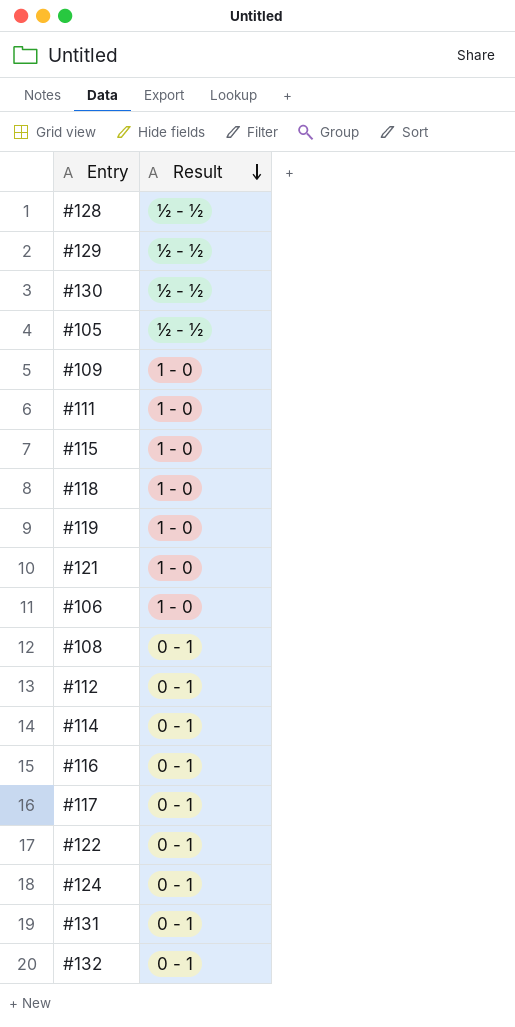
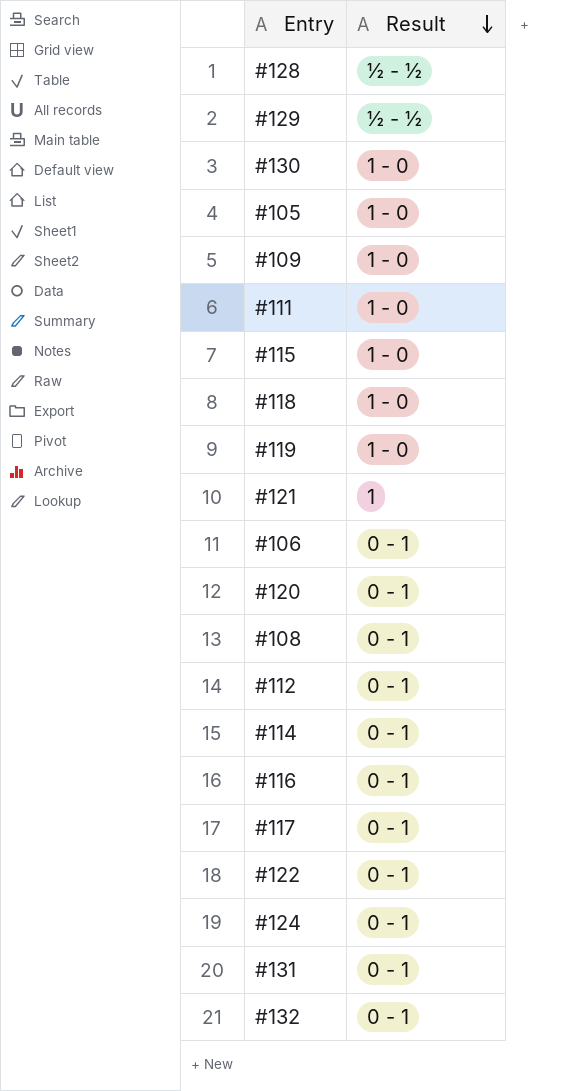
#130 | Result: ½ - ½ -> 1 - 0
#105 | Result: ½ - ½ -> 1 - 0
#121 | Result: 1 - 0 -> 1
#106 | Result: 1 - 0 -> 0 - 1
row #120: none -> 0 - 1

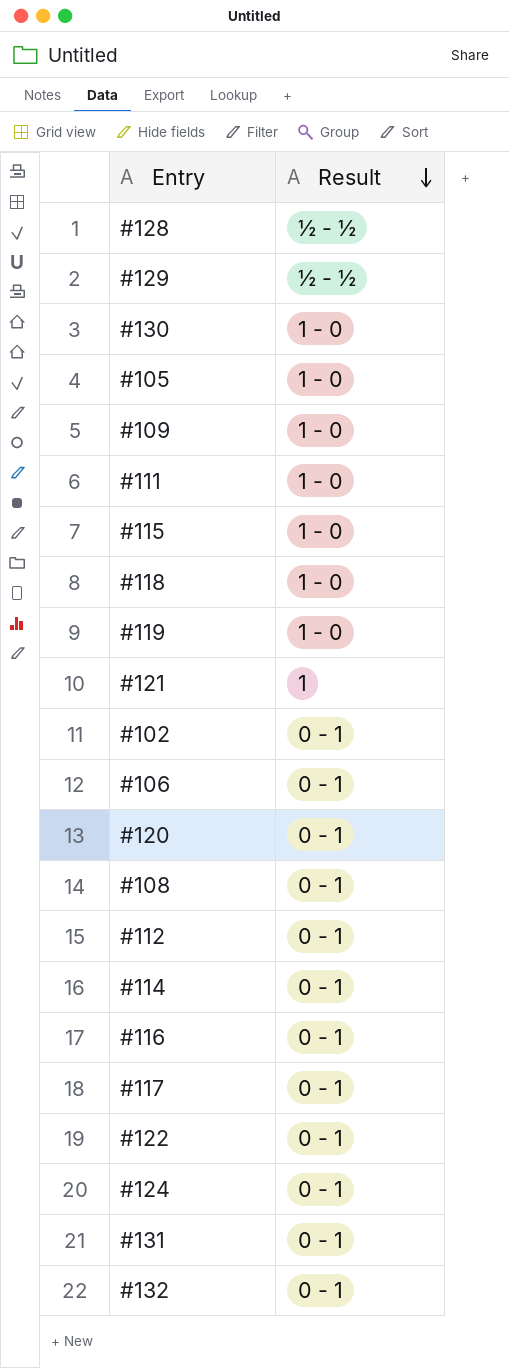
row #102: none -> 0 - 1

